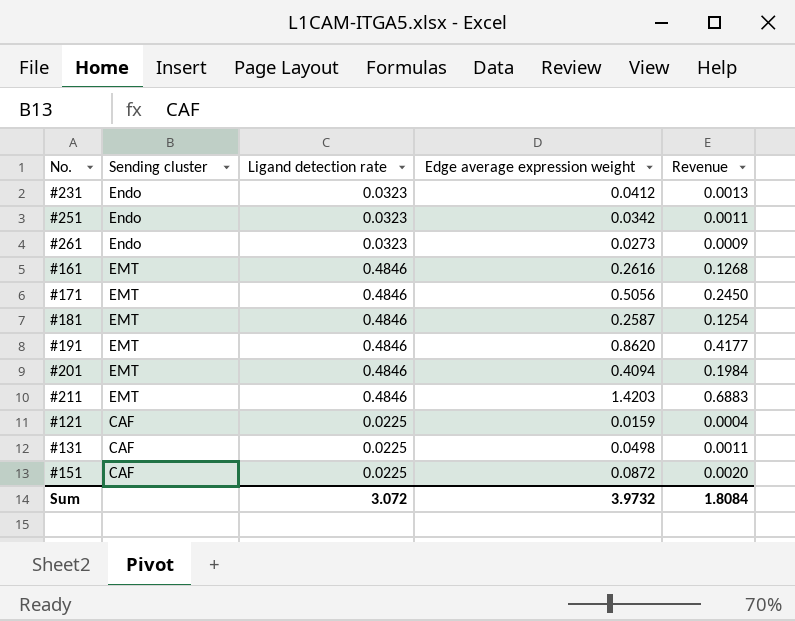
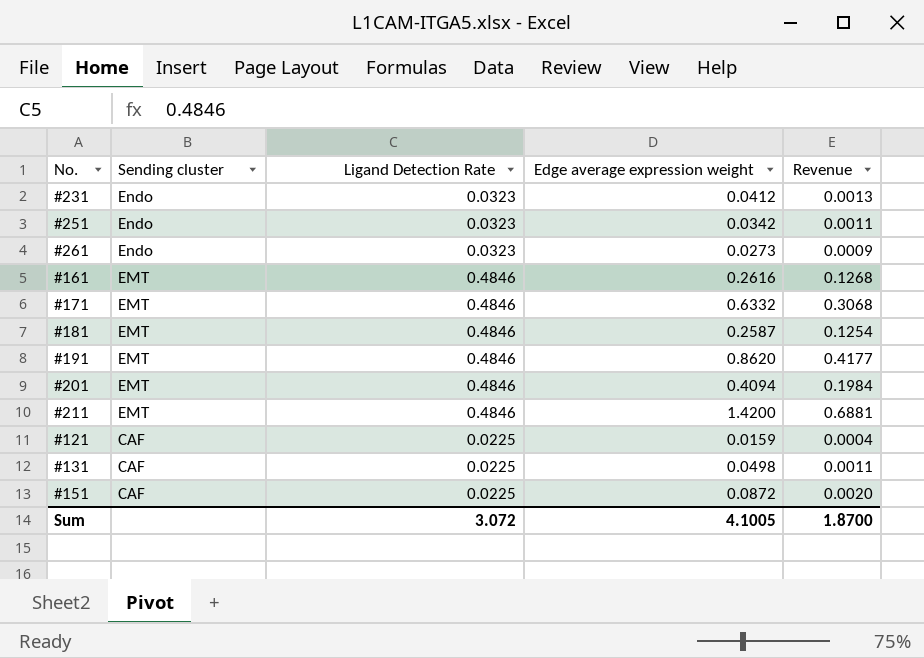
column name: Ligand detection rate -> Ligand Detection Rate
#171 | Edge average expression weight: 0.5056 -> 0.6332
#171 | Revenue: 0.2450 -> 0.3068
#211 | Edge average expression weight: 1.4203 -> 1.4200
#211 | Revenue: 0.6883 -> 0.6881
Sum | Edge average expression weight: 3.9732 -> 4.1005
Sum | Revenue: 1.8084 -> 1.8700

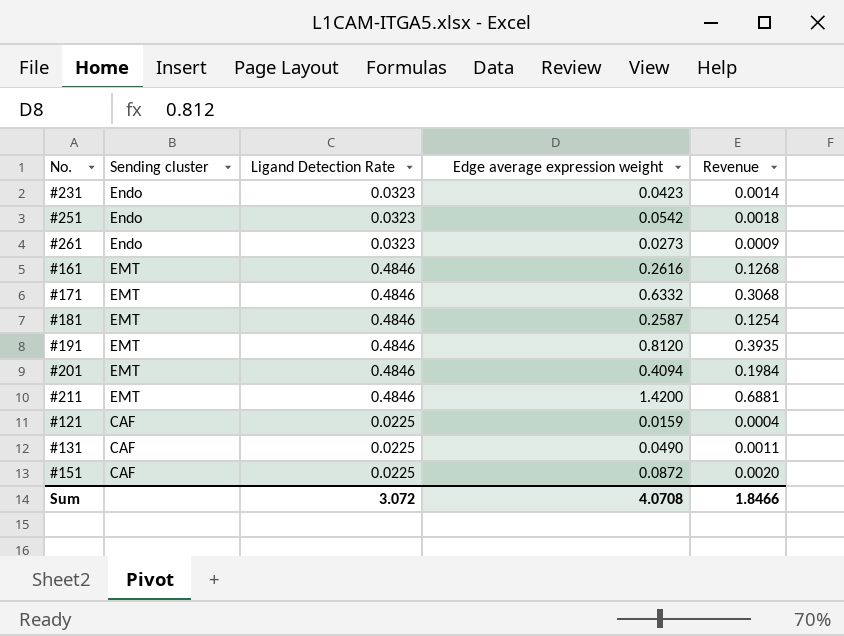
#231 | Edge average expression weight: 0.0412 -> 0.0423
#231 | Revenue: 0.0013 -> 0.0014
#251 | Edge average expression weight: 0.0342 -> 0.0542
#251 | Revenue: 0.0011 -> 0.0018
#191 | Edge average expression weight: 0.8620 -> 0.8120
#191 | Revenue: 0.4177 -> 0.3935
#131 | Edge average expression weight: 0.0498 -> 0.0490
Sum | Edge average expression weight: 4.1005 -> 4.0708
Sum | Revenue: 1.8700 -> 1.8466

